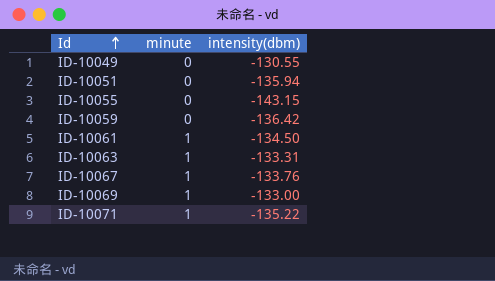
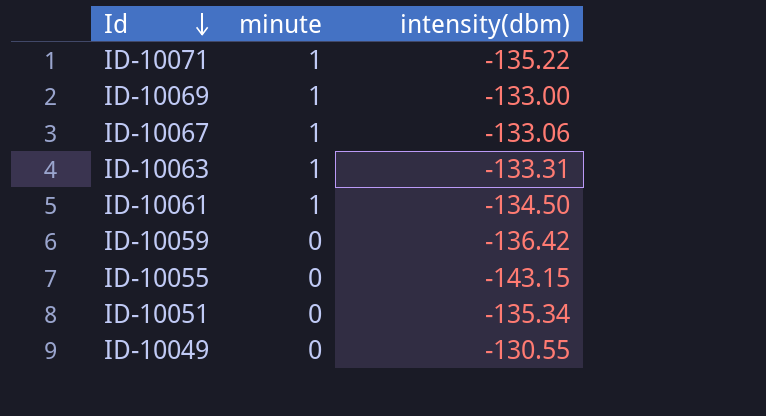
row order: Id ascending -> Id descending
ID-10067 | intensity(dbm): -133.76 -> -133.06
ID-10051 | intensity(dbm): -135.94 -> -135.34

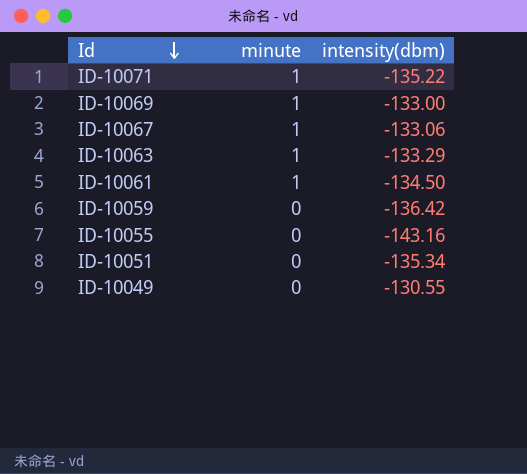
ID-10063 | intensity(dbm): -133.31 -> -133.29
ID-10055 | intensity(dbm): -143.15 -> -143.16

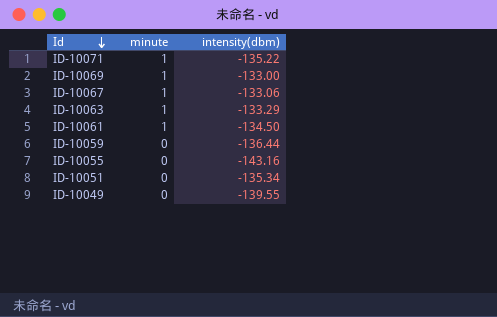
ID-10059 | intensity(dbm): -136.42 -> -136.44
ID-10049 | intensity(dbm): -130.55 -> -139.55

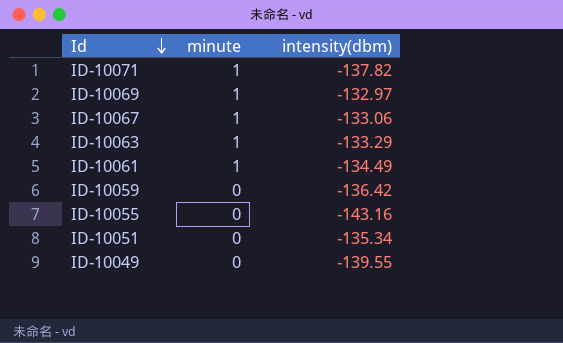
ID-10071 | intensity(dbm): -135.22 -> -137.82
ID-10069 | intensity(dbm): -133.00 -> -132.97
ID-10061 | intensity(dbm): -134.50 -> -134.49
ID-10059 | intensity(dbm): -136.44 -> -136.42

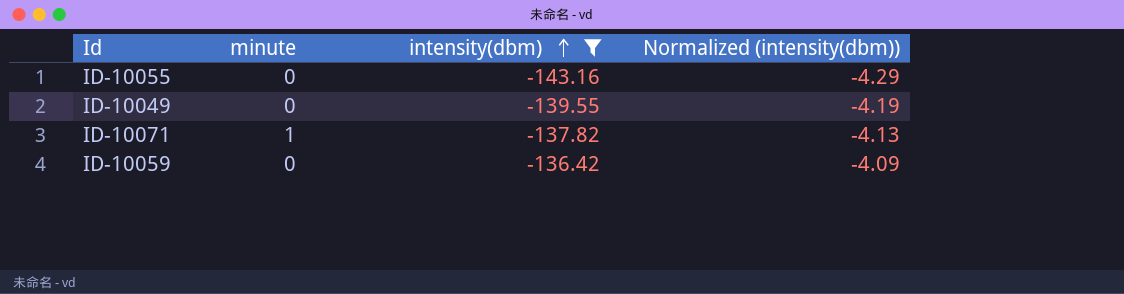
filter: none -> intensity(dbm) <= -136.42
row order: Id descending -> intensity(dbm) ascending
column Normalized (intensity(dbm)) | formula: none -> [intensity(dbm)] * 0.03

